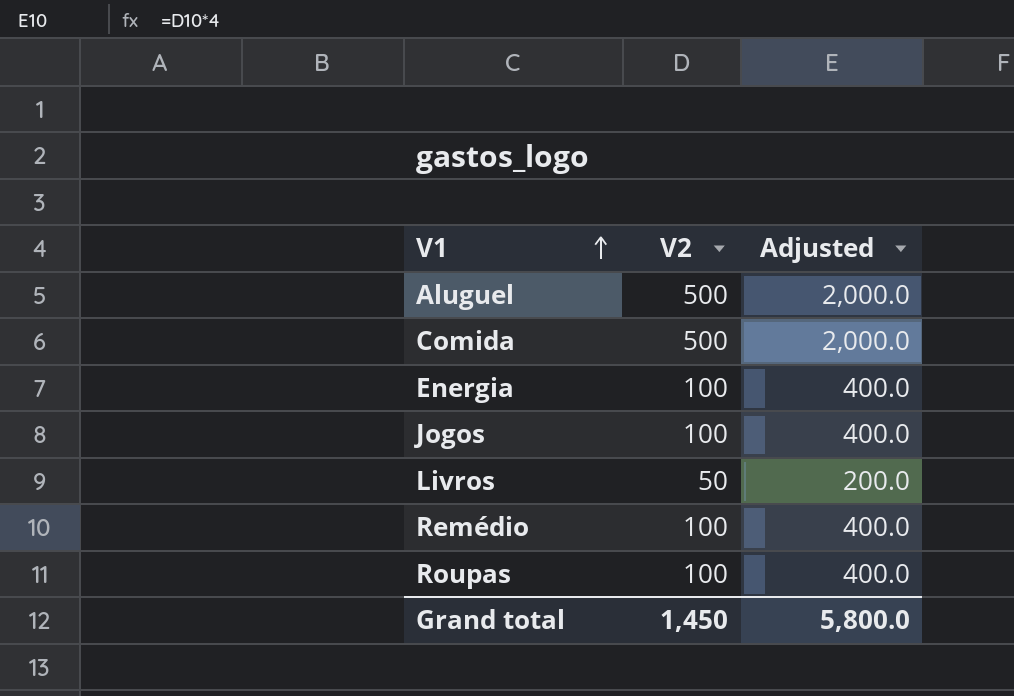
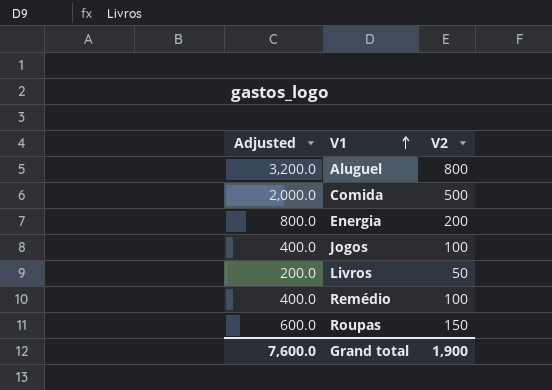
column Adjusted | position: 3 -> 1
Aluguel | Adjusted: 2,000.0 -> 3,200.0
Aluguel | V2: 500 -> 800
Energia | Adjusted: 400.0 -> 800.0
Energia | V2: 100 -> 200
Roupas | Adjusted: 400.0 -> 600.0
Roupas | V2: 100 -> 150
Grand total | Adjusted: 5,800.0 -> 7,600.0
Grand total | V2: 1,450 -> 1,900

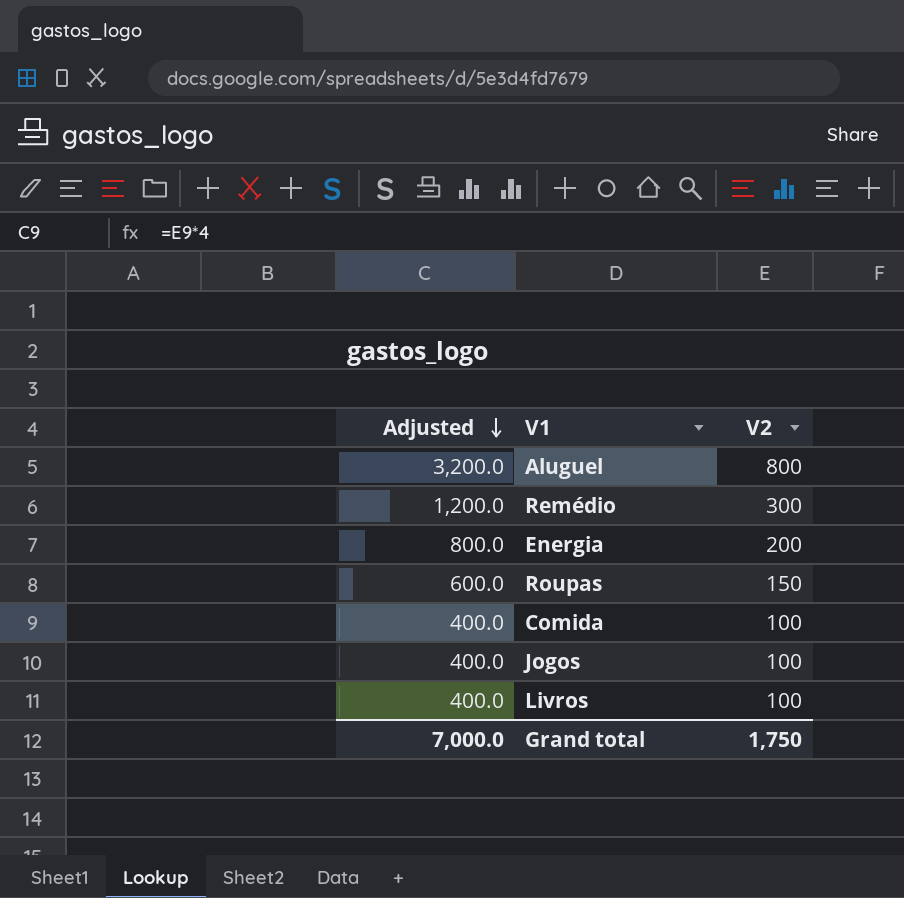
row order: V1 ascending -> Adjusted descending
Remédio | Adjusted: 400.0 -> 1,200.0
Remédio | V2: 100 -> 300
Comida | Adjusted: 2,000.0 -> 400.0
Comida | V2: 500 -> 100
Livros | Adjusted: 200.0 -> 400.0
Livros | V2: 50 -> 100
Grand total | Adjusted: 7,600.0 -> 7,000.0
Grand total | V2: 1,900 -> 1,750

